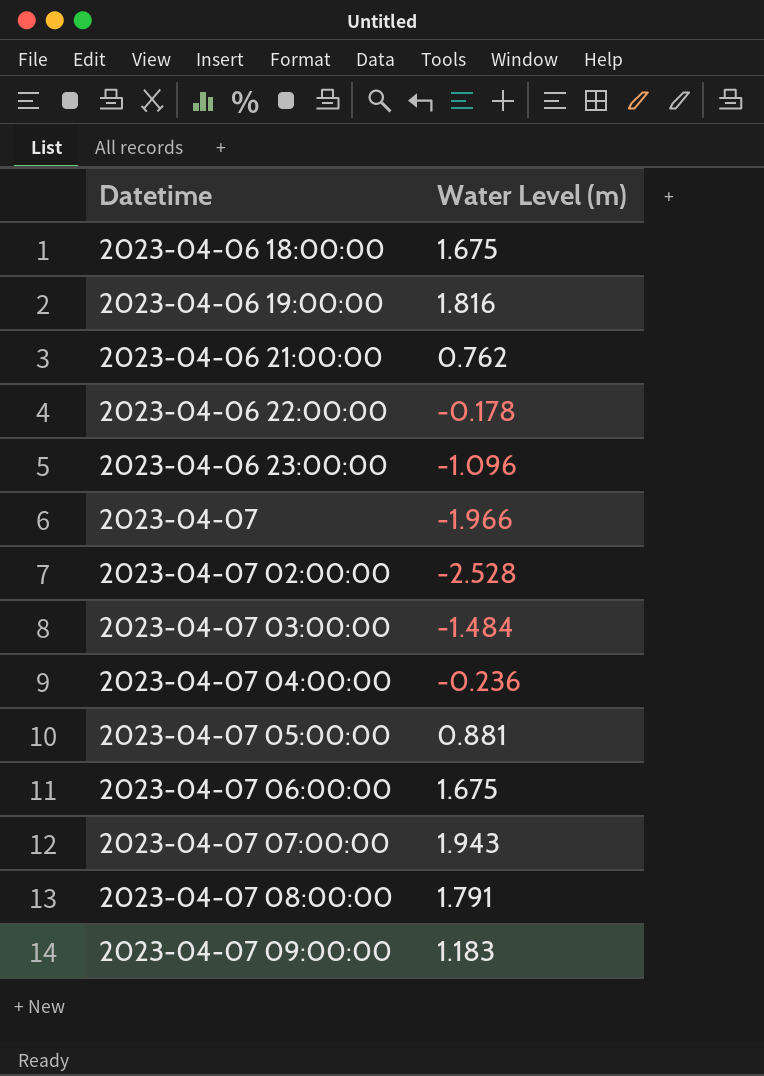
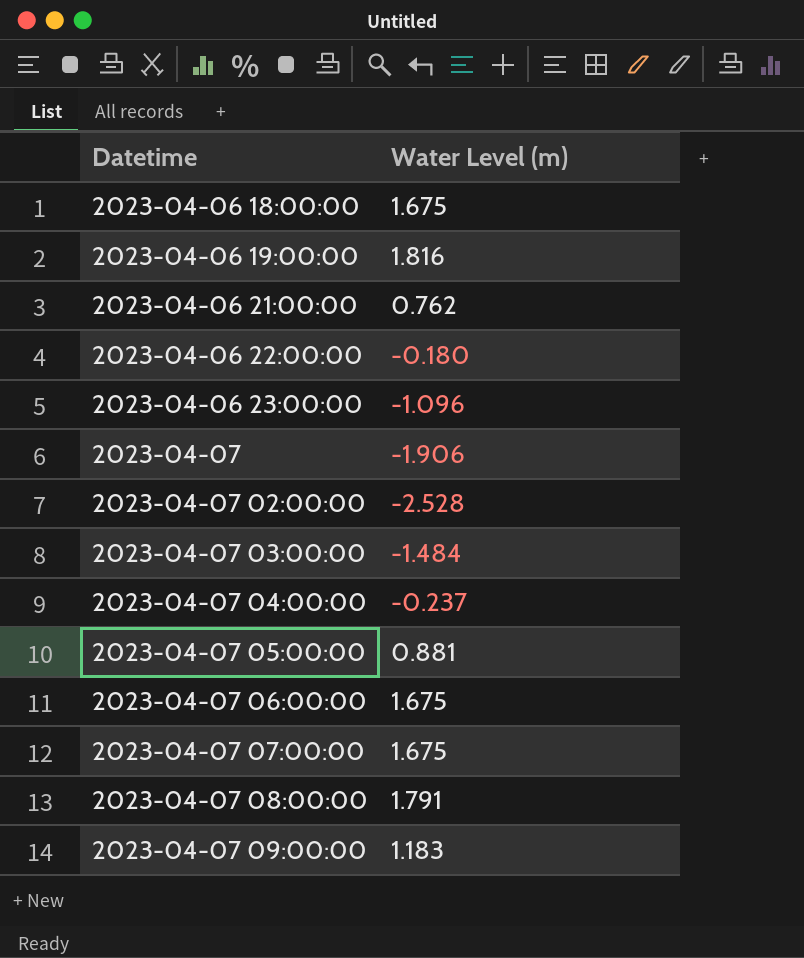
2023-04-06 22:00:00 | Water Level (m): -0.178 -> -0.180
2023-04-07 | Water Level (m): -1.966 -> -1.906
2023-04-07 04:00:00 | Water Level (m): -0.236 -> -0.237
2023-04-07 07:00:00 | Water Level (m): 1.943 -> 1.675

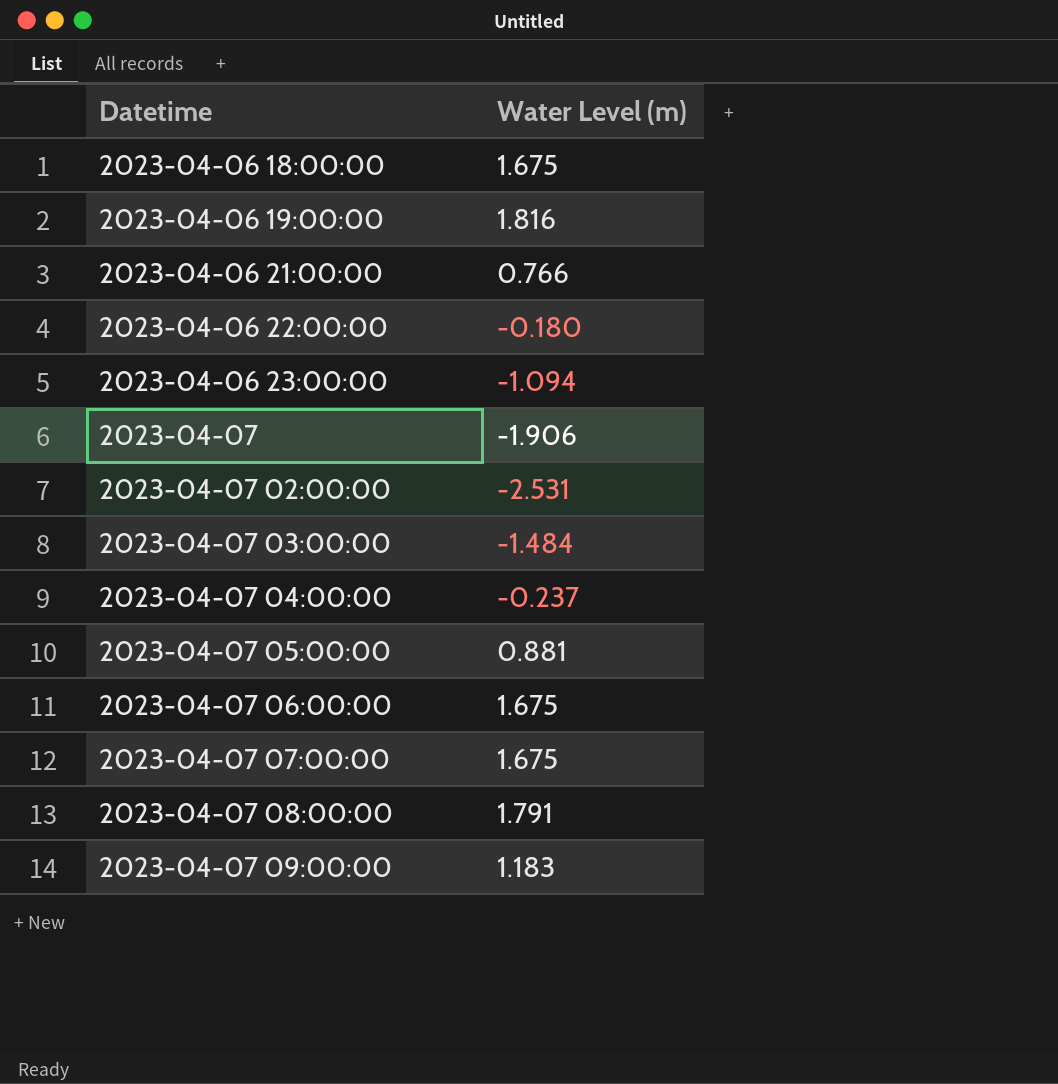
2023-04-06 21:00:00 | Water Level (m): 0.762 -> 0.766
2023-04-06 23:00:00 | Water Level (m): -1.096 -> -1.094
2023-04-07 02:00:00 | Water Level (m): -2.528 -> -2.531

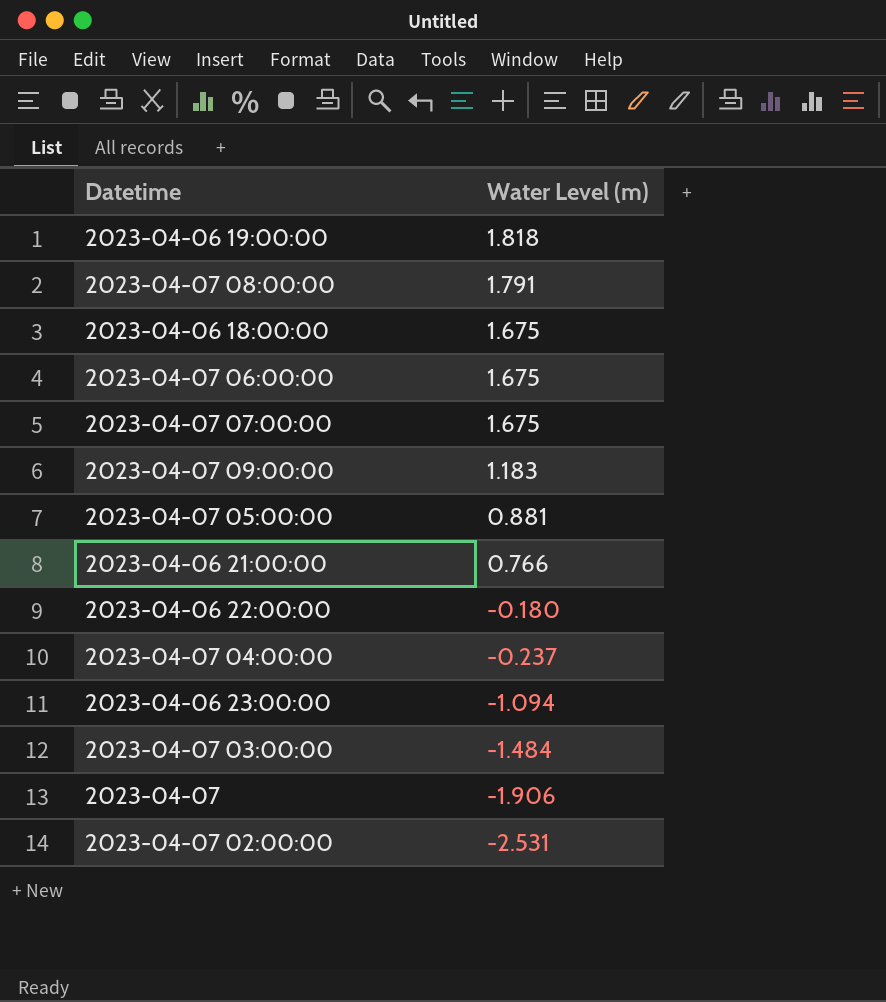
row order: Datetime ascending -> Water Level (m) descending
2023-04-06 19:00:00 | Water Level (m): 1.816 -> 1.818

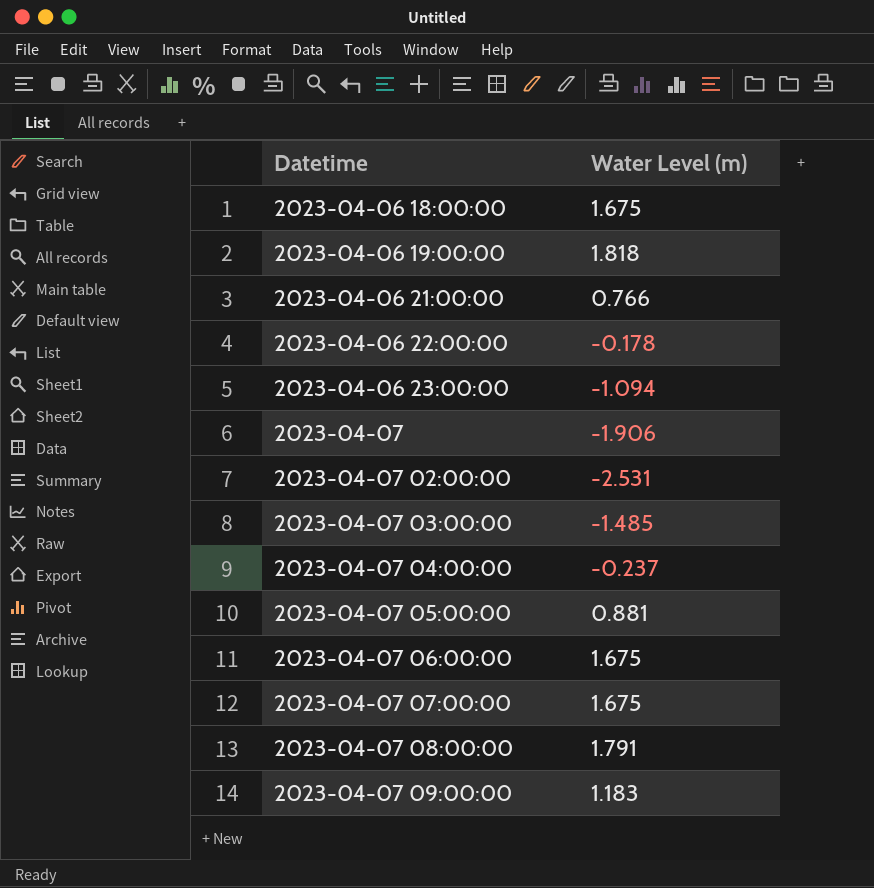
row order: Water Level (m) descending -> Datetime ascending
2023-04-06 22:00:00 | Water Level (m): -0.180 -> -0.178
2023-04-07 03:00:00 | Water Level (m): -1.484 -> -1.485

